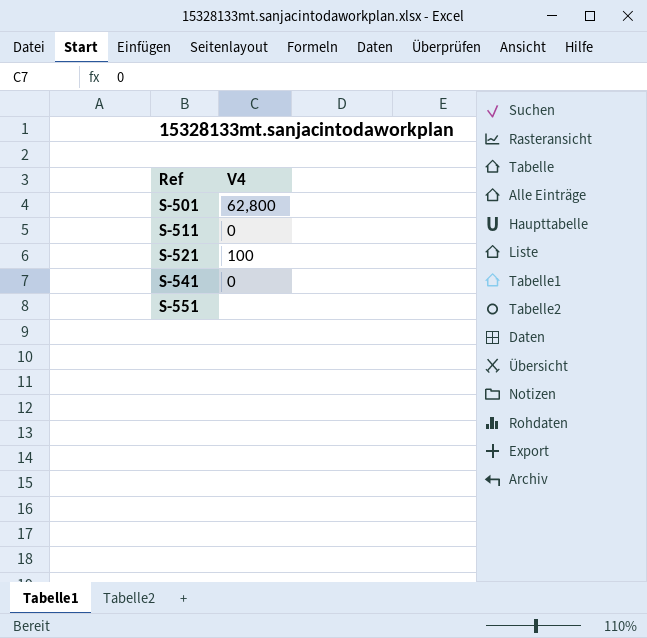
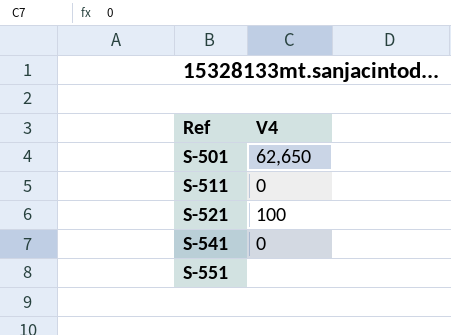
S-501 | V4: 62,800 -> 62,650

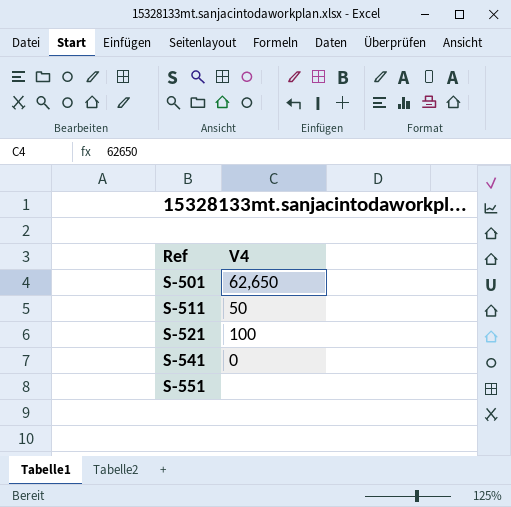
S-511 | V4: 0 -> 50

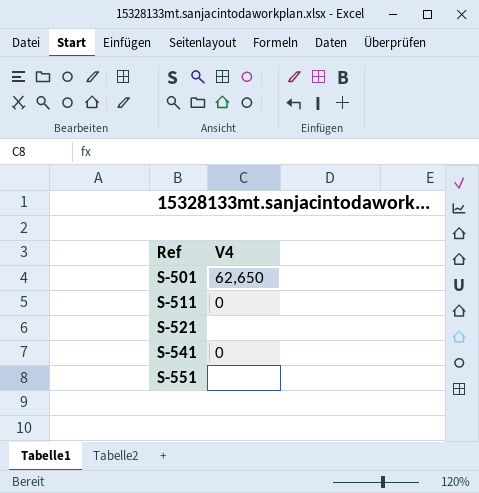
S-511 | V4: 50 -> 0
S-521 | V4: 100 -> none

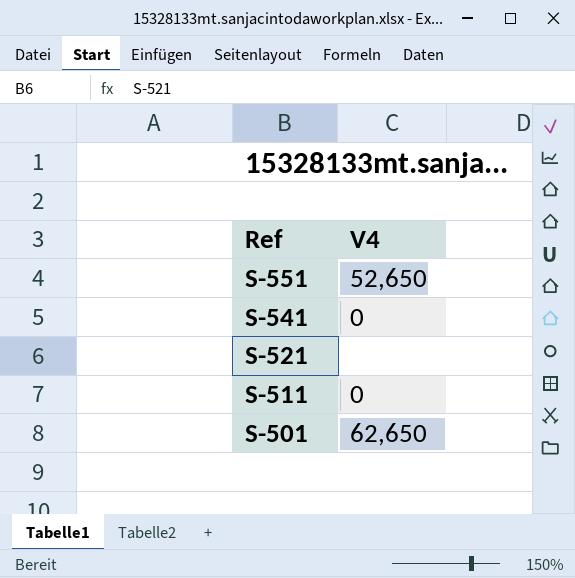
row order: Ref ascending -> Ref descending
S-551 | V4: none -> 52,650

